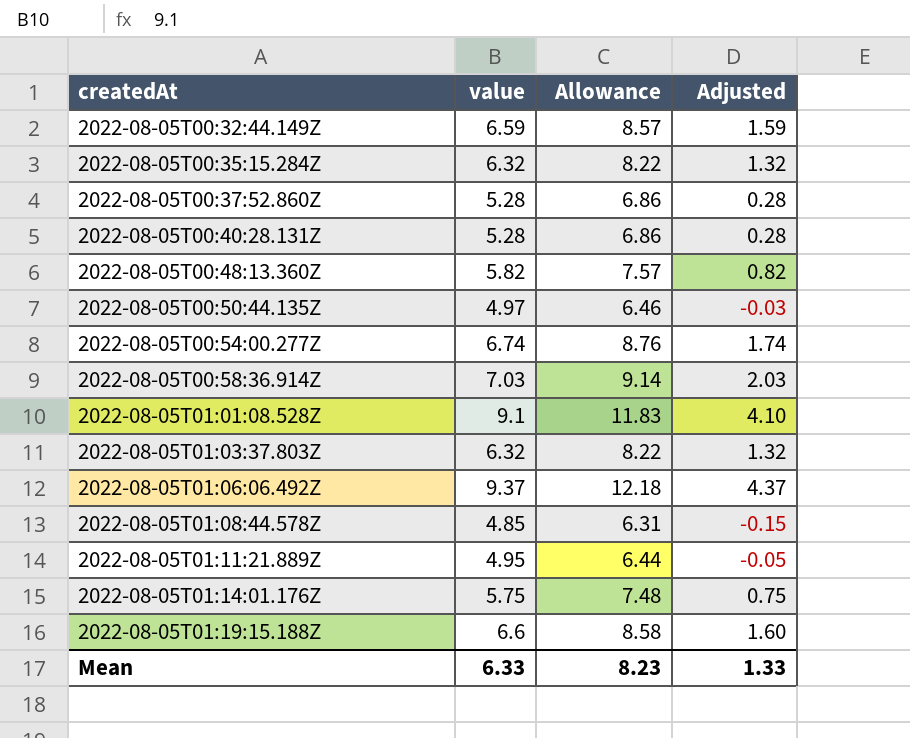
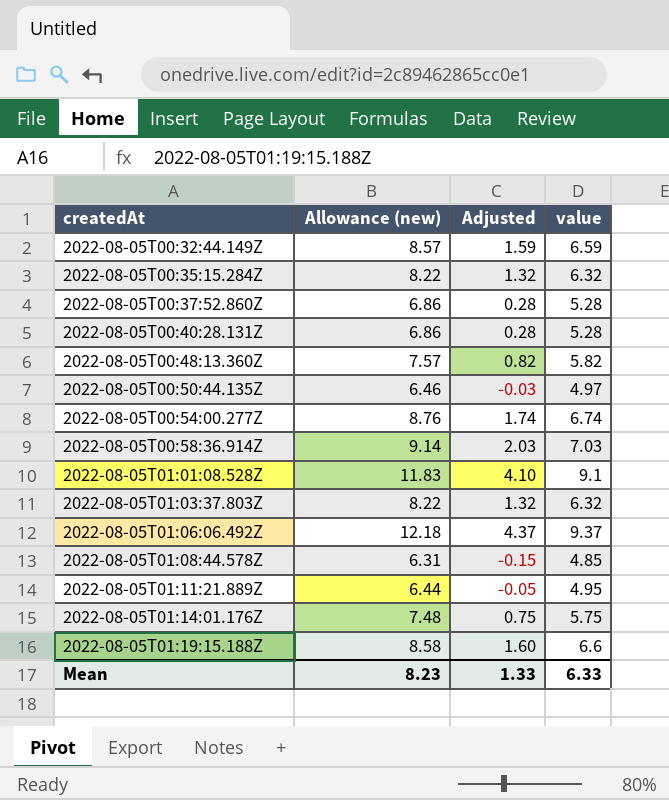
column name: Allowance -> Allowance (new)
column value | position: 2 -> 4

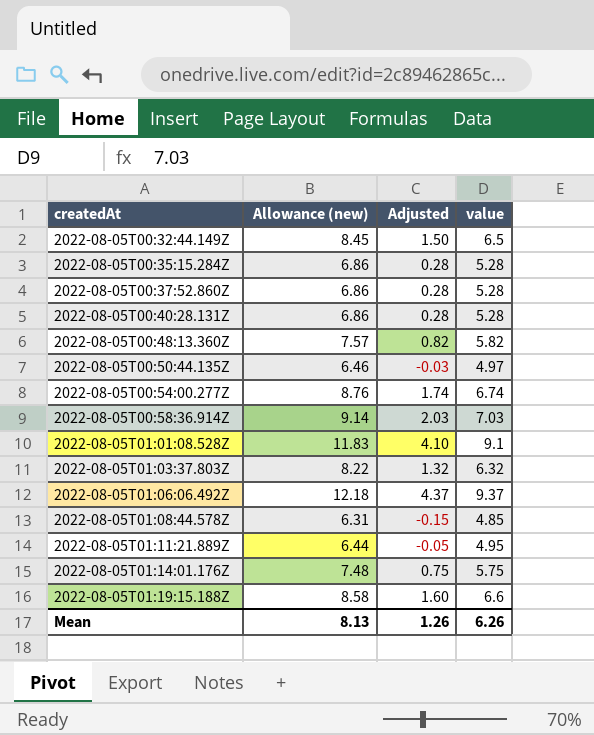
2022-08-05T00:32:44.149Z | Allowance (new): 8.57 -> 8.45
2022-08-05T00:32:44.149Z | Adjusted: 1.59 -> 1.50
2022-08-05T00:32:44.149Z | value: 6.59 -> 6.5
2022-08-05T00:35:15.284Z | Allowance (new): 8.22 -> 6.86
2022-08-05T00:35:15.284Z | Adjusted: 1.32 -> 0.28
2022-08-05T00:35:15.284Z | value: 6.32 -> 5.28
Mean | Allowance (new): 8.23 -> 8.13
Mean | Adjusted: 1.33 -> 1.26
Mean | value: 6.33 -> 6.26

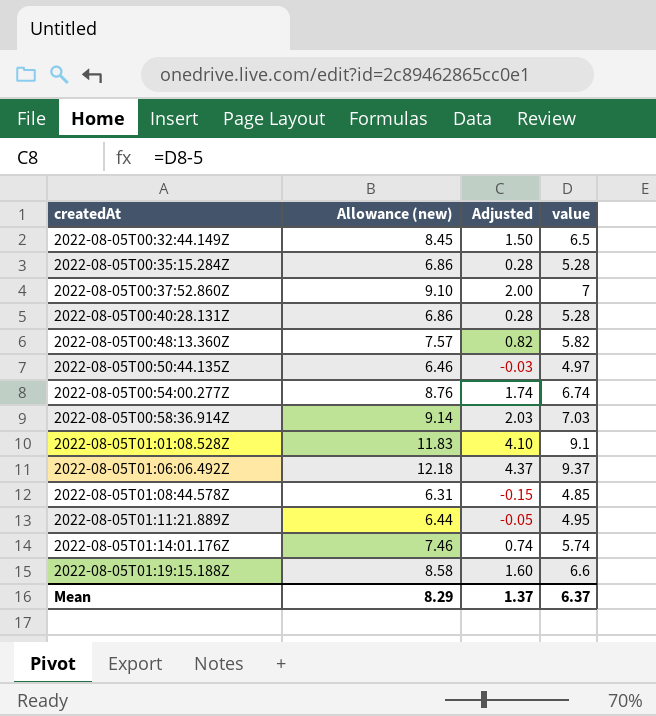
row 2022-08-05T01:03:37.803Z: 8.22 | 1.32 | 6.32 -> none
2022-08-05T00:37:52.860Z | Allowance (new): 6.86 -> 9.10
2022-08-05T00:37:52.860Z | Adjusted: 0.28 -> 2.00
2022-08-05T00:37:52.860Z | value: 5.28 -> 7
2022-08-05T01:14:01.176Z | Allowance (new): 7.48 -> 7.46
2022-08-05T01:14:01.176Z | Adjusted: 0.75 -> 0.74
2022-08-05T01:14:01.176Z | value: 5.75 -> 5.74
Mean | Allowance (new): 8.13 -> 8.29
Mean | Adjusted: 1.26 -> 1.37
Mean | value: 6.26 -> 6.37

